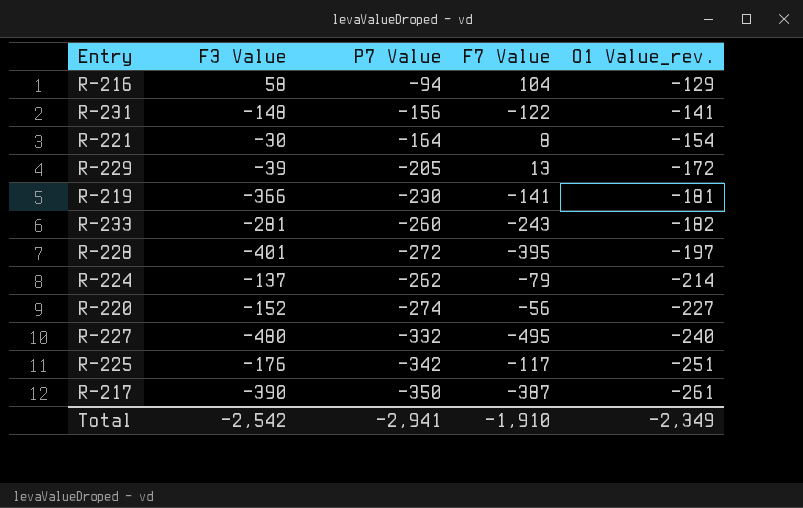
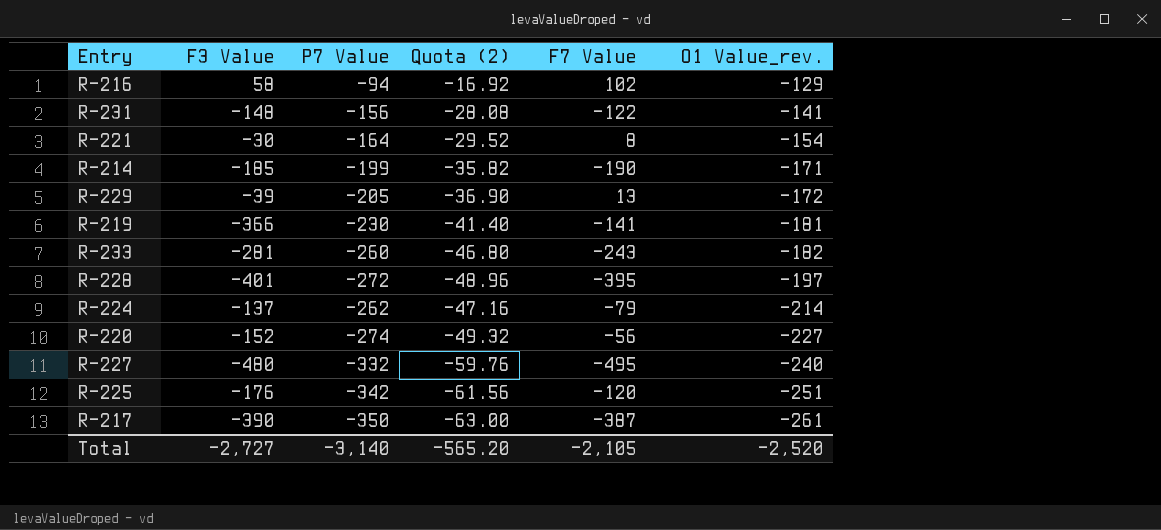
column Quota (2) | formula: none -> [P7 Value] * 0.18
R-216 | F7 Value: 104 -> 102
row R-214: none -> -185 | -199 | -35.82 | -190 | -171
R-225 | F7 Value: -117 -> -120
Total | F3 Value: -2,542 -> -2,727
Total | P7 Value: -2,941 -> -3,140
Total | F7 Value: -1,910 -> -2,105
Total | O1 Value_rev.: -2,349 -> -2,520

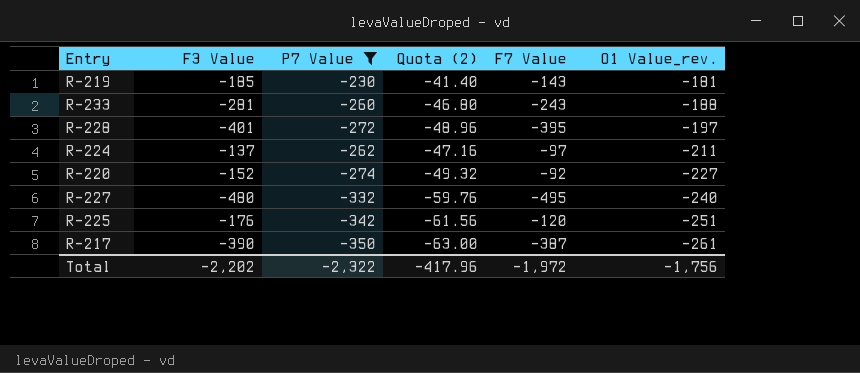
filter: none -> P7 Value <= -230
R-219 | F3 Value: -366 -> -185
R-219 | F7 Value: -141 -> -143
R-233 | O1 Value_rev.: -182 -> -188
R-224 | F7 Value: -79 -> -97
R-224 | O1 Value_rev.: -214 -> -211
R-220 | F7 Value: -56 -> -92
Total | F3 Value: -2,727 -> -2,202
Total | P7 Value: -3,140 -> -2,322
Total | Quota (2): -565.20 -> -417.96
Total | F7 Value: -2,105 -> -1,972
Total | O1 Value_rev.: -2,520 -> -1,756

